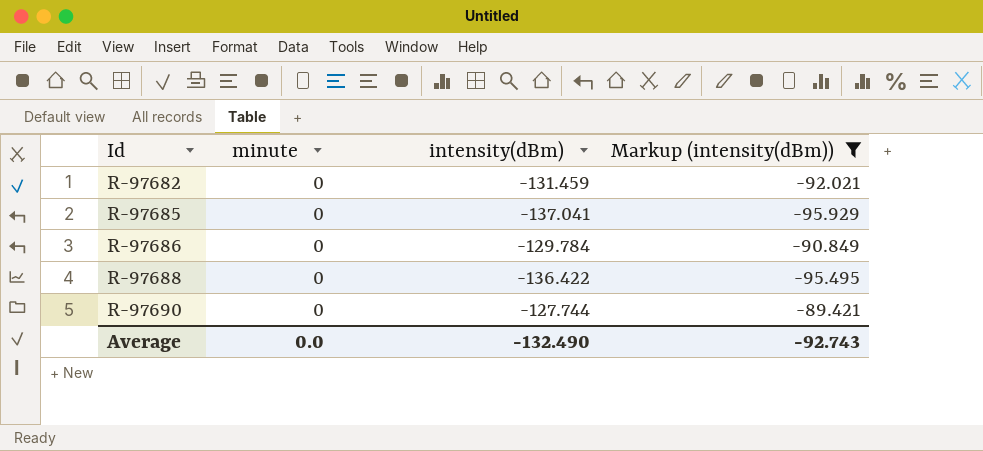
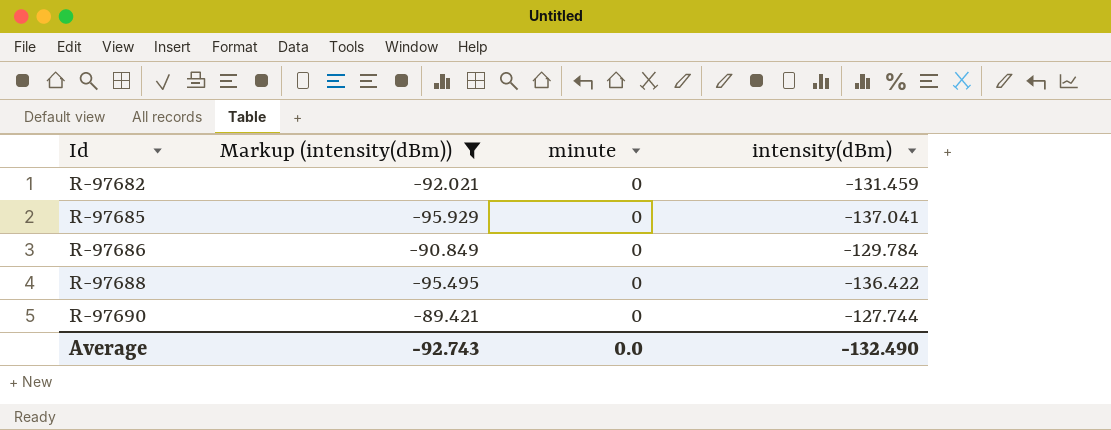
column Markup (intensity(dBm)) | position: 4 -> 2

